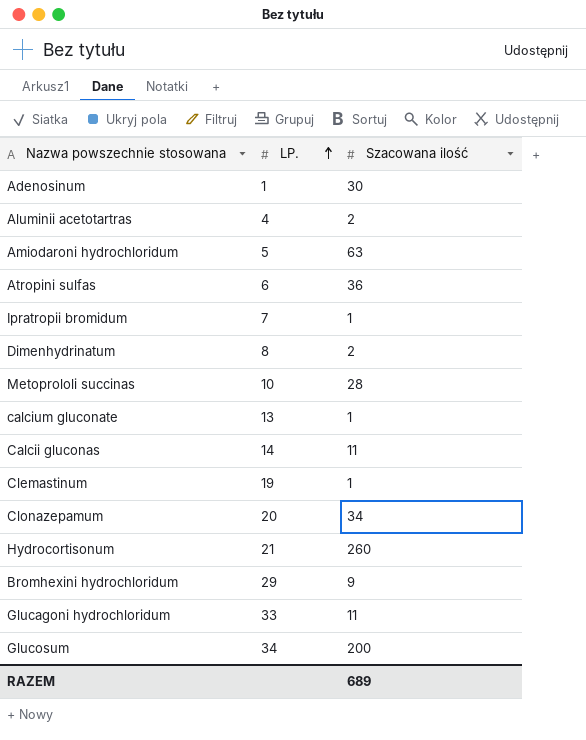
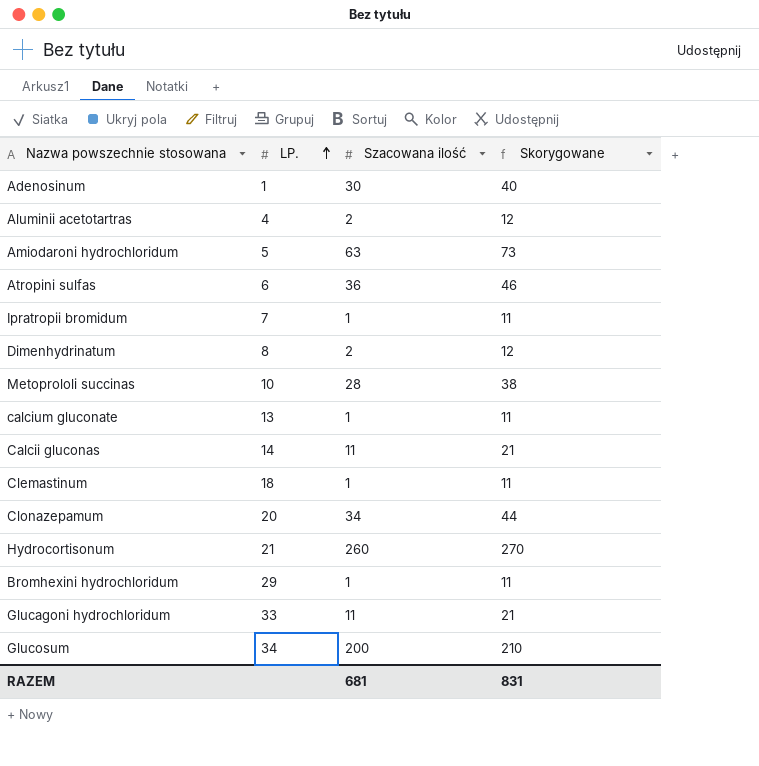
column Skorygowane | formula: none -> [Szacowana ilość] + 10
Clemastinum | LP.: 19 -> 18
Bromhexini hydrochloridum | Szacowana ilość: 9 -> 1
RAZEM | Szacowana ilość: 689 -> 681

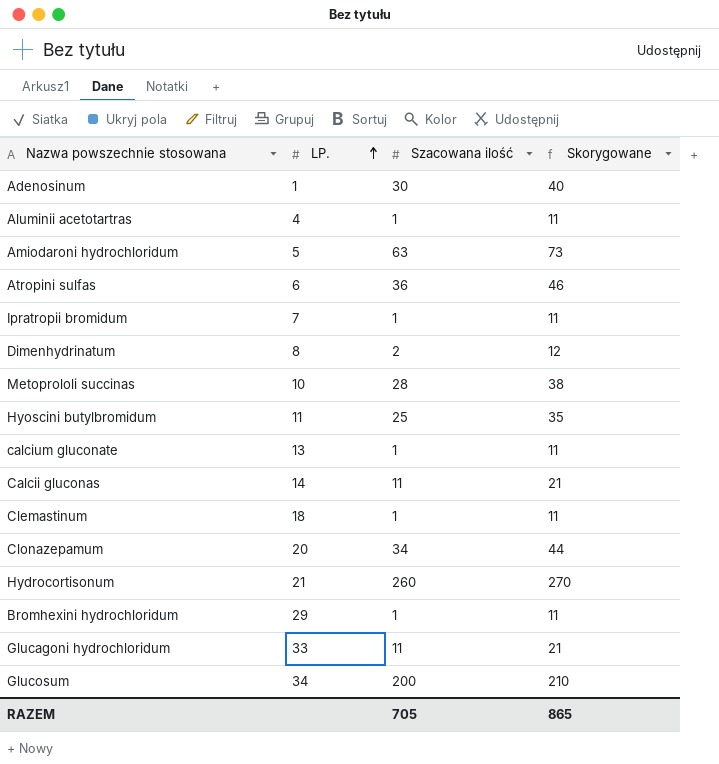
Aluminii acetotartras | Szacowana ilość: 2 -> 1
Aluminii acetotartras | Skorygowane: 12 -> 11
row Hyoscini butylbromidum: none -> 11 | 25 | 35
RAZEM | Szacowana ilość: 681 -> 705
RAZEM | Skorygowane: 831 -> 865

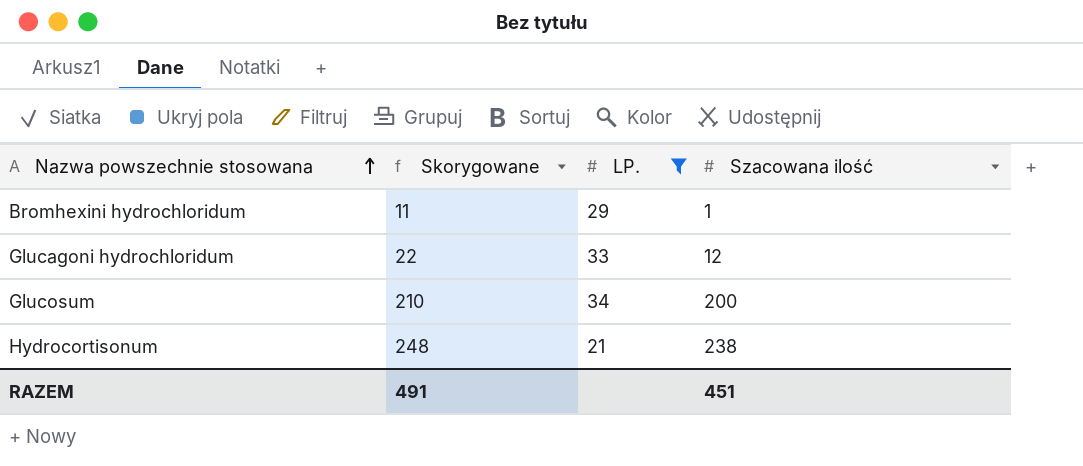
filter: none -> LP. >= 21
row order: LP. ascending -> Nazwa powszechnie stosowana ascending
column Skorygowane | position: 4 -> 2
Glucagoni hydrochloridum | Skorygowane: 21 -> 22
Glucagoni hydrochloridum | Szacowana ilość: 11 -> 12
Hydrocortisonum | Skorygowane: 270 -> 248
Hydrocortisonum | Szacowana ilość: 260 -> 238
RAZEM | Skorygowane: 865 -> 491
RAZEM | Szacowana ilość: 705 -> 451

